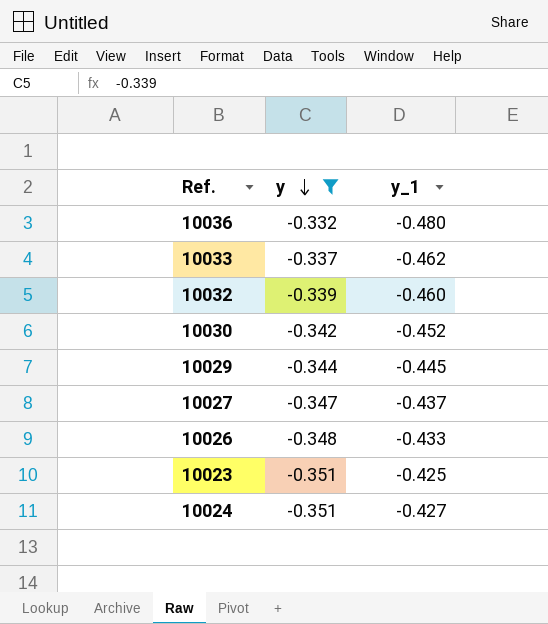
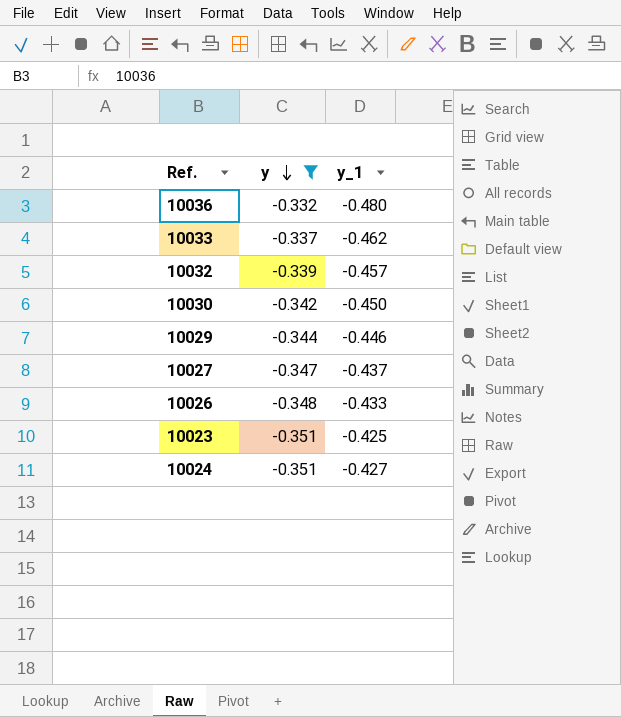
10032 | y_1: -0.460 -> -0.457
10030 | y_1: -0.452 -> -0.450
10029 | y_1: -0.445 -> -0.446

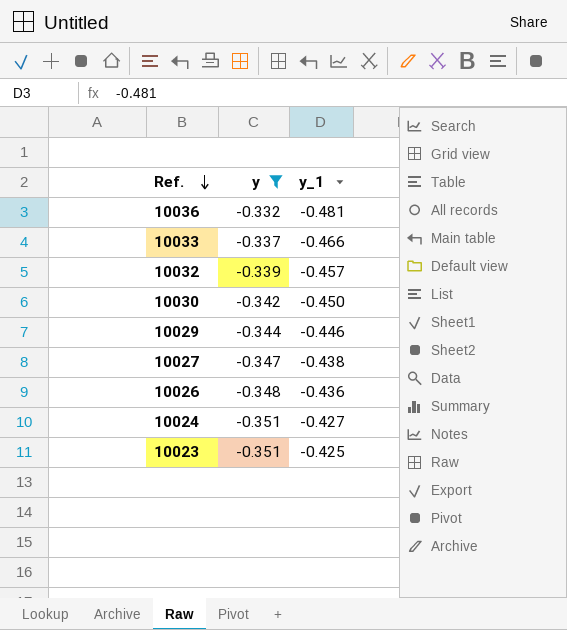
row order: y descending -> Ref. descending
10036 | y_1: -0.480 -> -0.481
10033 | y_1: -0.462 -> -0.466
10027 | y_1: -0.437 -> -0.438
10026 | y_1: -0.433 -> -0.436

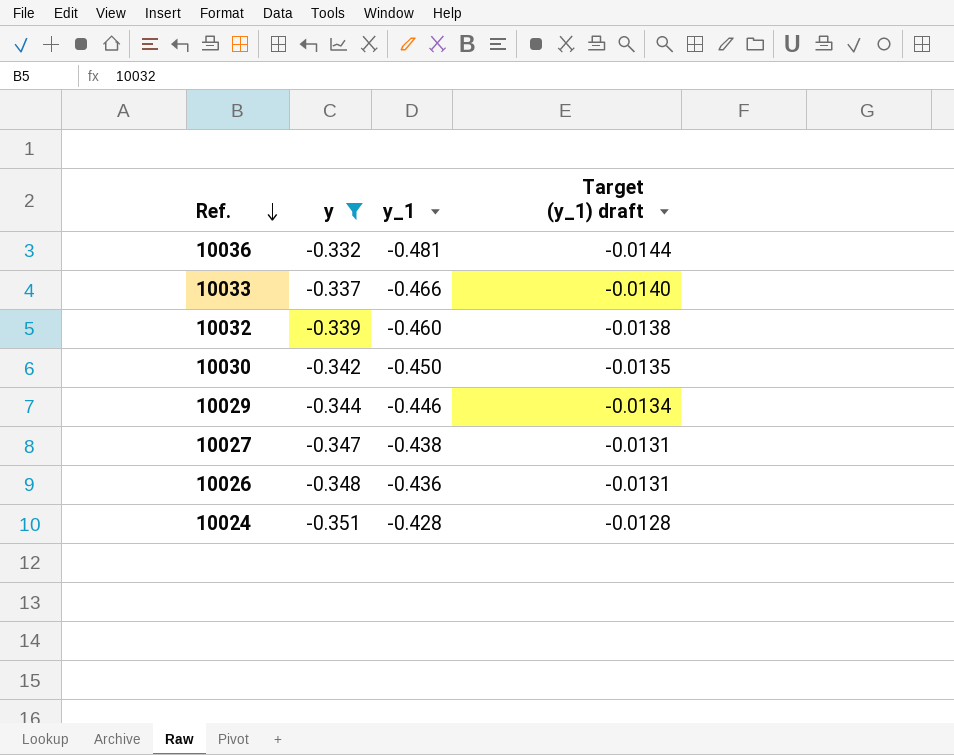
column Target (y_1) draft | formula: none -> [y_1] * 0.03
row 10023: -0.351 | -0.425 -> none
10032 | y_1: -0.457 -> -0.460
10024 | y_1: -0.427 -> -0.428

